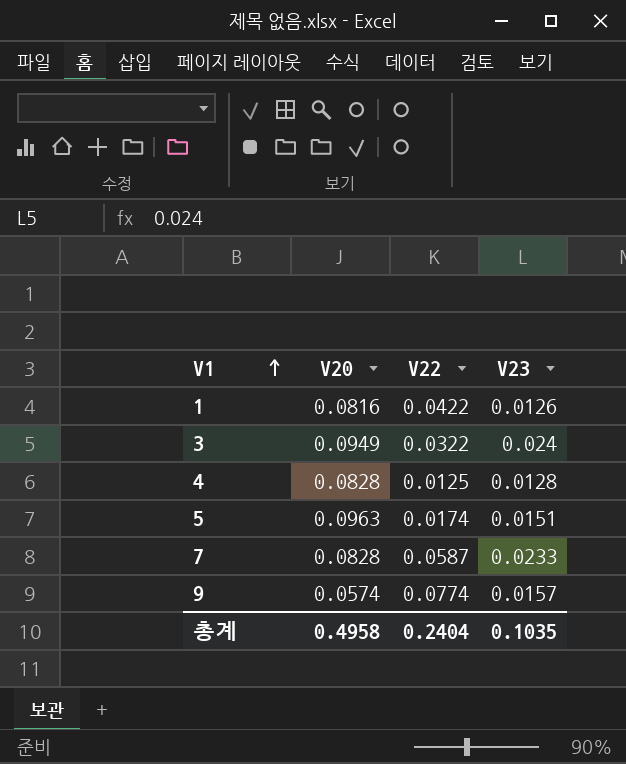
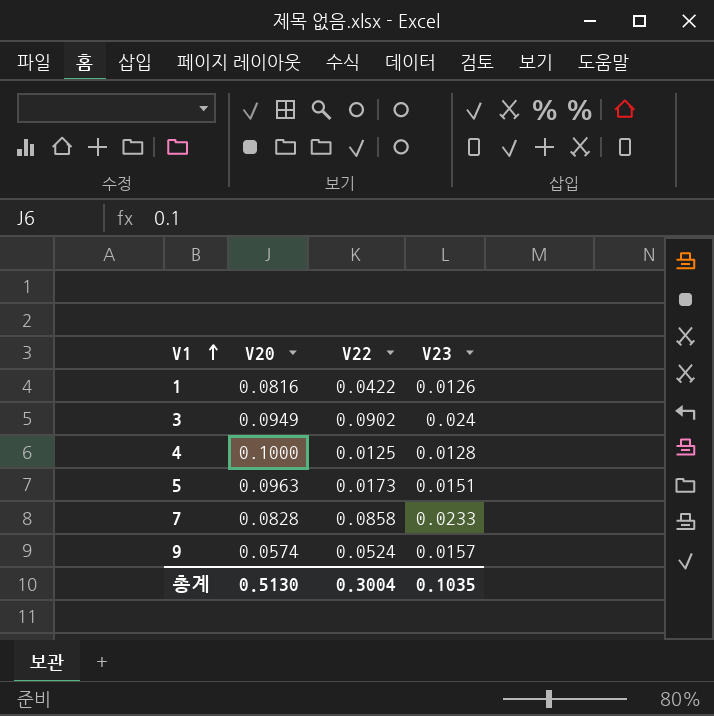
3 | V22: 0.0322 -> 0.0902
4 | V20: 0.0828 -> 0.1000
5 | V22: 0.0174 -> 0.0173
7 | V22: 0.0587 -> 0.0858
9 | V22: 0.0774 -> 0.0524
총계 | V20: 0.4958 -> 0.5130
총계 | V22: 0.2404 -> 0.3004

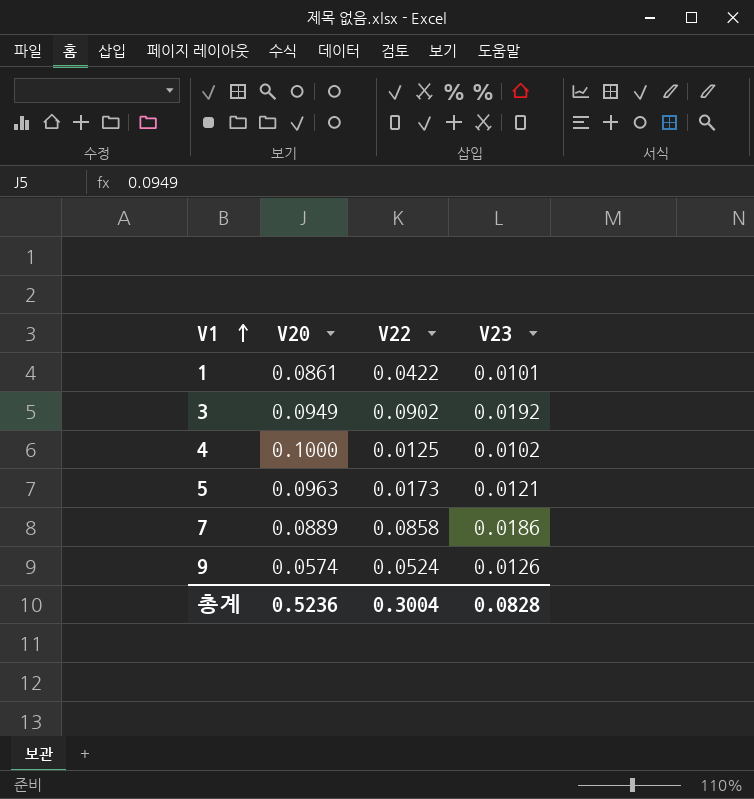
1 | V20: 0.0816 -> 0.0861
1 | V23: 0.0126 -> 0.0101
3 | V23: 0.024 -> 0.0192
4 | V23: 0.0128 -> 0.0102
5 | V23: 0.0151 -> 0.0121
7 | V20: 0.0828 -> 0.0889
7 | V23: 0.0233 -> 0.0186
9 | V23: 0.0157 -> 0.0126
총계 | V20: 0.5130 -> 0.5236
총계 | V23: 0.1035 -> 0.0828

